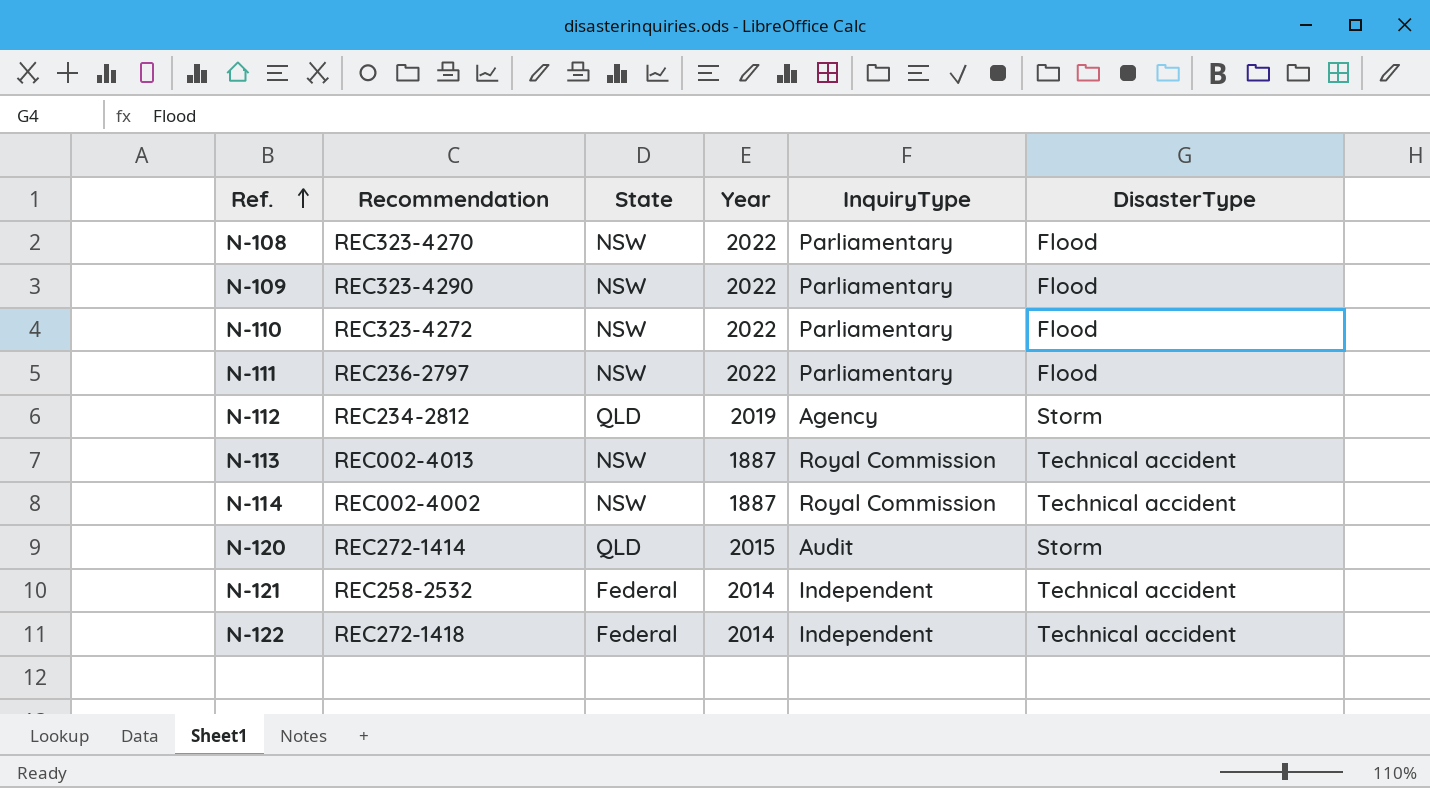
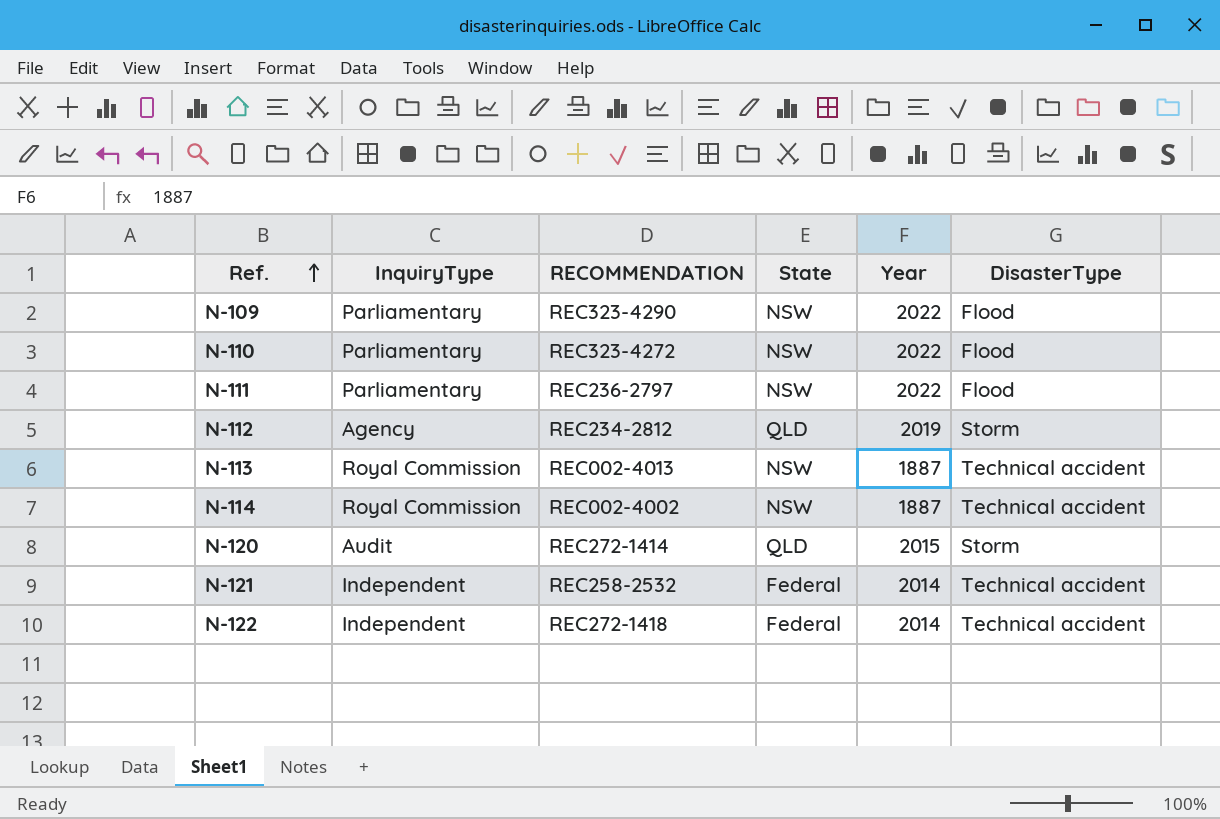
column InquiryType | position: 5 -> 2
column name: Recommendation -> RECOMMENDATION
row N-108: REC323-4270 | NSW | 2022 | Parliamentary | Flood -> none

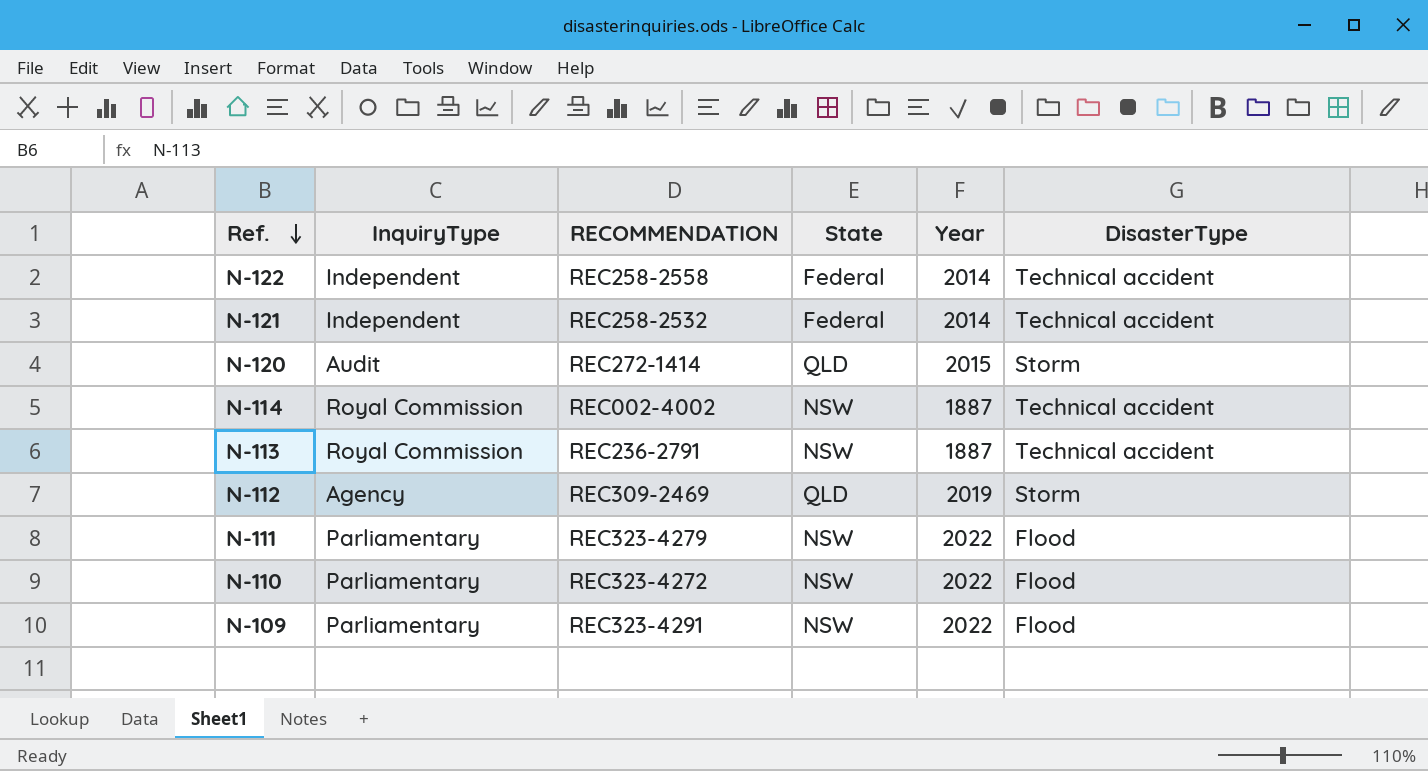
row order: Ref. ascending -> Ref. descending
N-122 | RECOMMENDATION: REC272-1418 -> REC258-2558
N-113 | RECOMMENDATION: REC002-4013 -> REC236-2791
N-112 | RECOMMENDATION: REC234-2812 -> REC309-2469
N-111 | RECOMMENDATION: REC236-2797 -> REC323-4279
N-109 | RECOMMENDATION: REC323-4290 -> REC323-4291

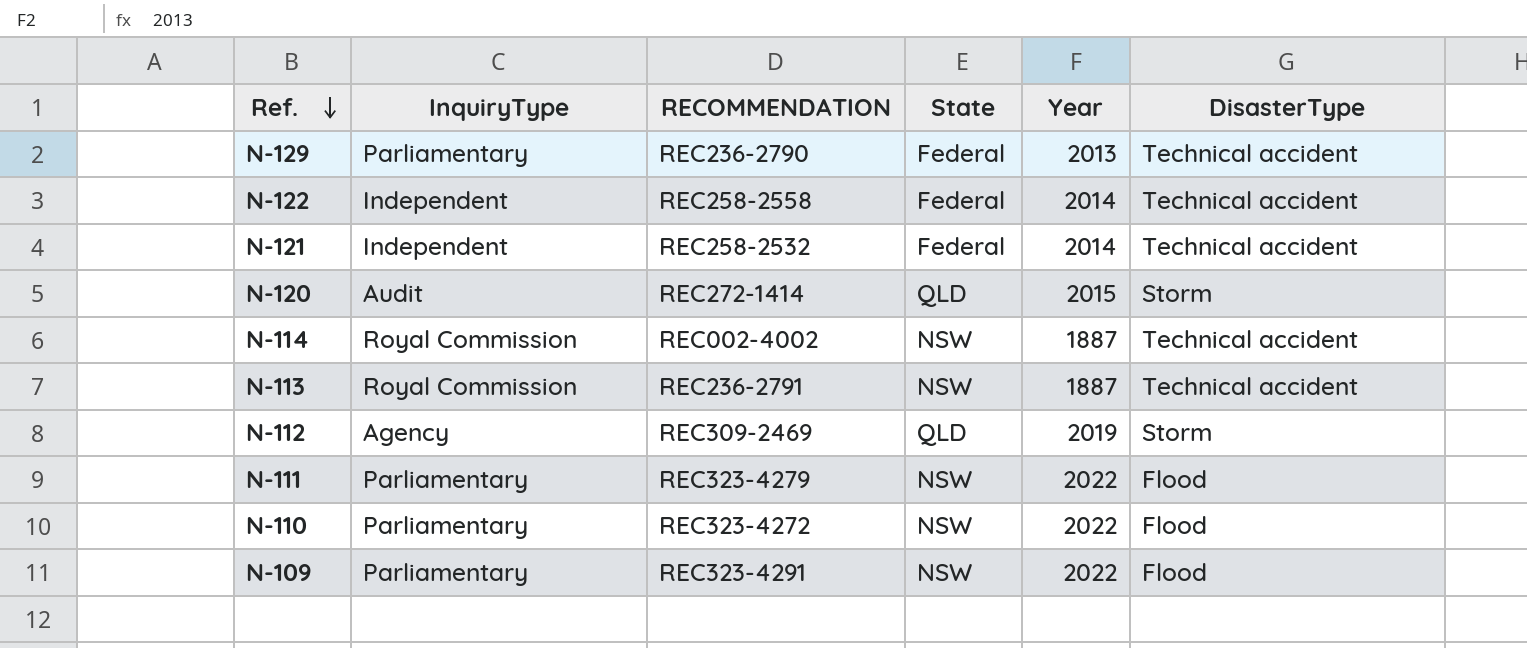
row N-129: none -> Parliamentary | REC236-2790 | Federal | 2013 | Technical accident

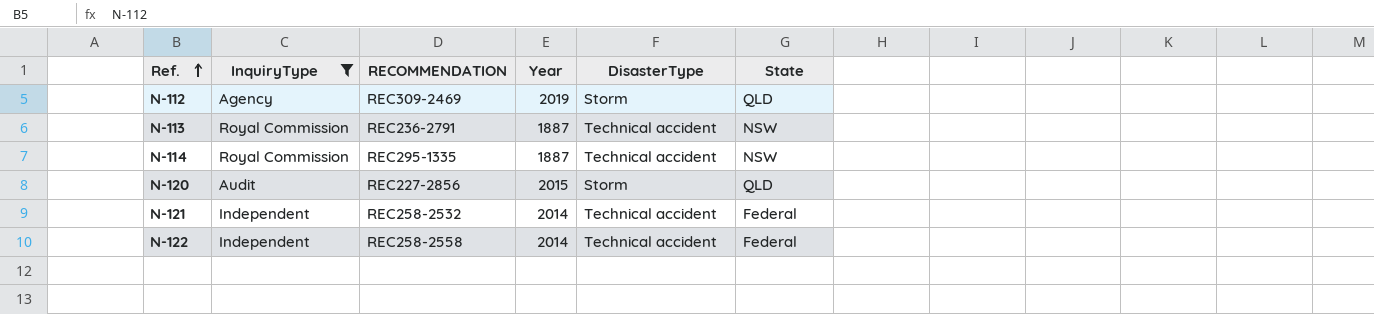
filter: none -> InquiryType != Parliamentary
row order: Ref. descending -> Ref. ascending
column State | position: 4 -> 6
N-114 | RECOMMENDATION: REC002-4002 -> REC295-1335
N-120 | RECOMMENDATION: REC272-1414 -> REC227-2856

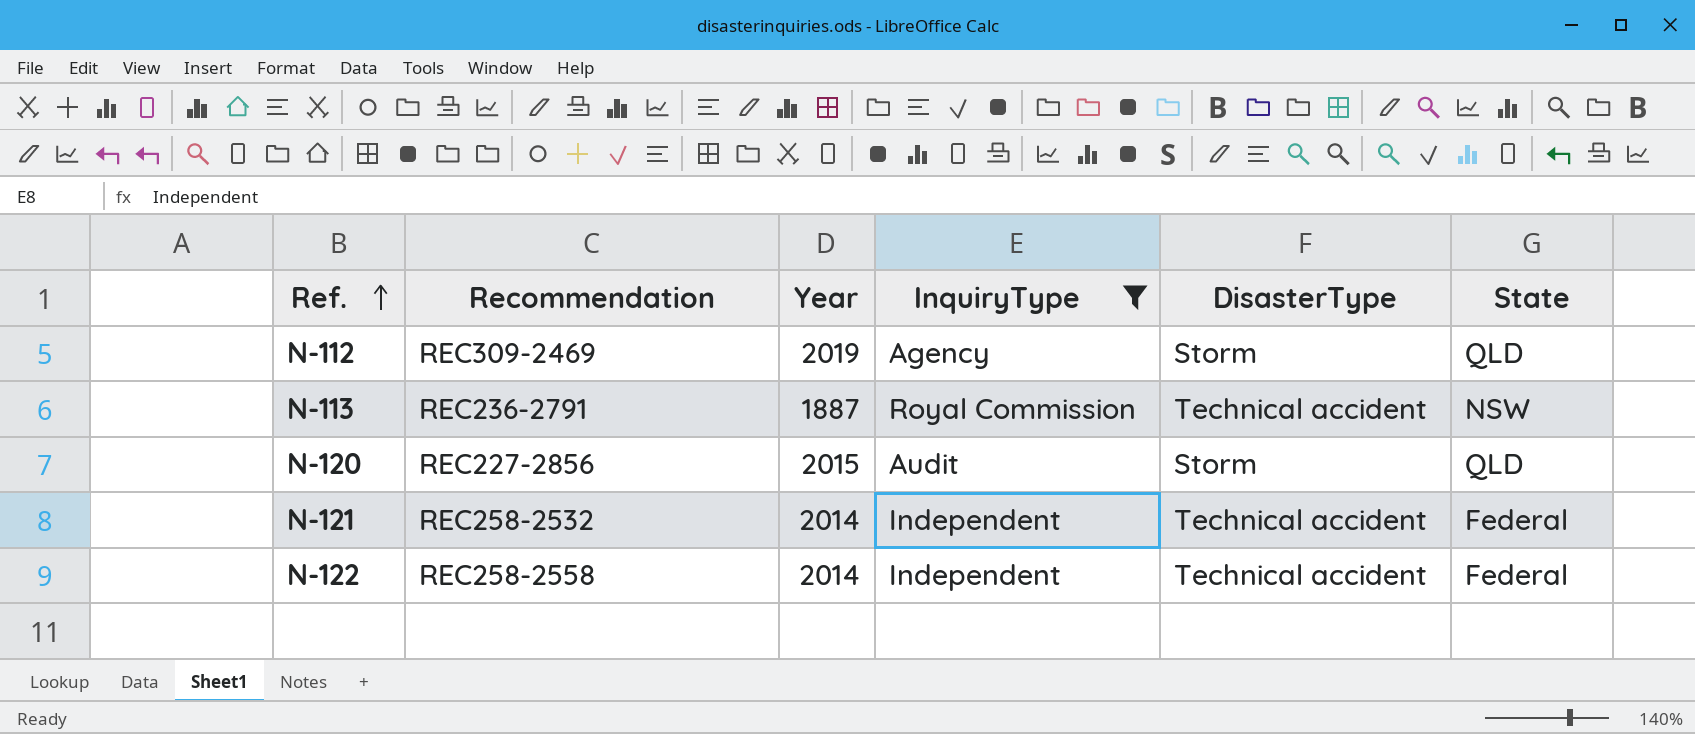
column name: RECOMMENDATION -> Recommendation
column InquiryType | position: 2 -> 4
row N-114: Royal Commission | REC295-1335 | 1887 | Technical accident | NSW -> none

